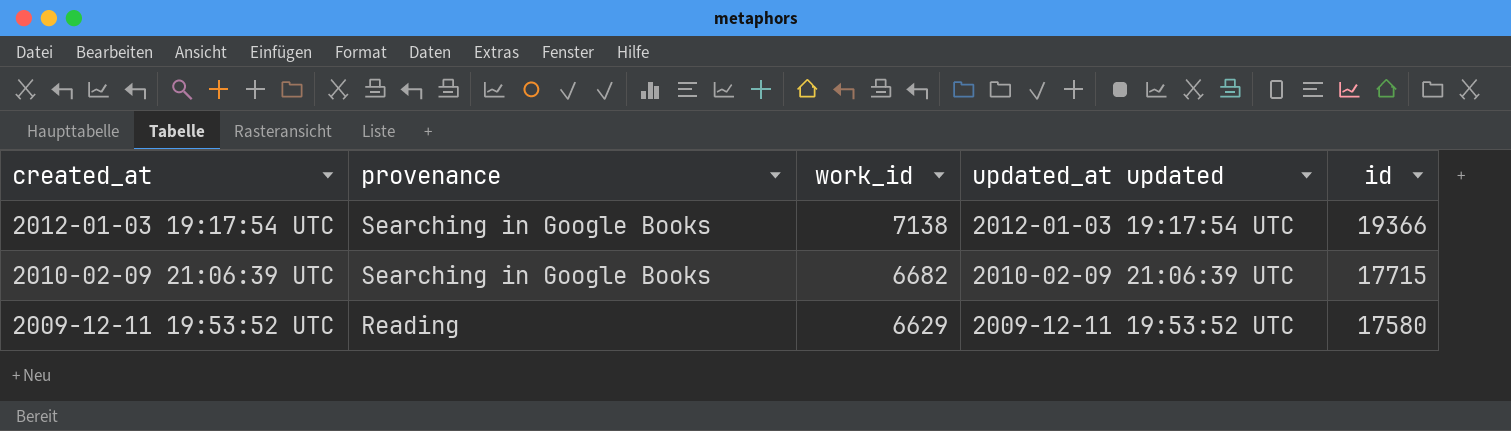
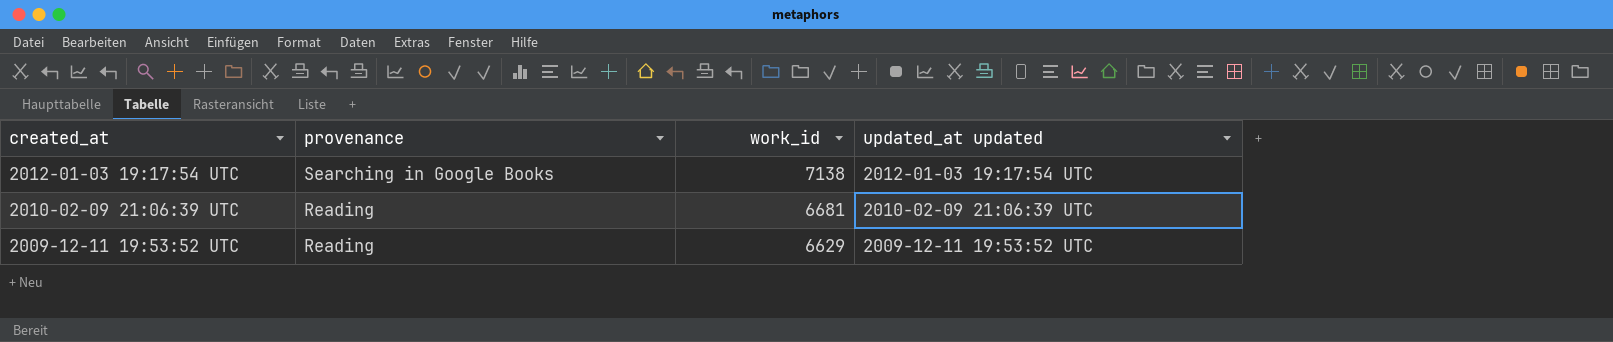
column id | position: 5 -> none
2010-02-09 21:06:39 UTC | provenance: Searching in Google Books -> Reading
2010-02-09 21:06:39 UTC | work_id: 6682 -> 6681

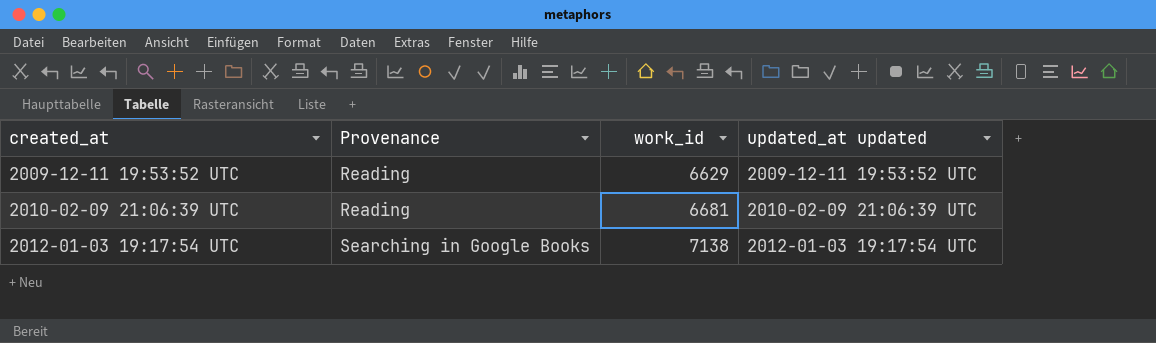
row order: created_at descending -> created_at ascending
column name: provenance -> Provenance

